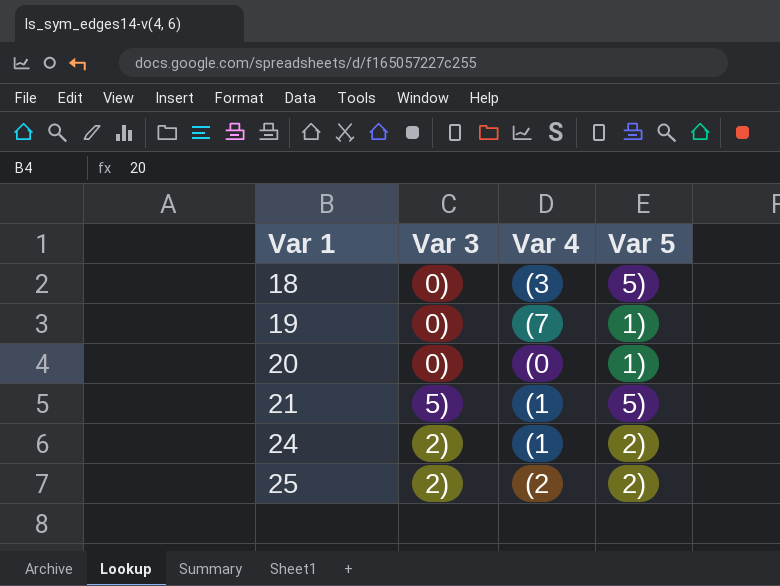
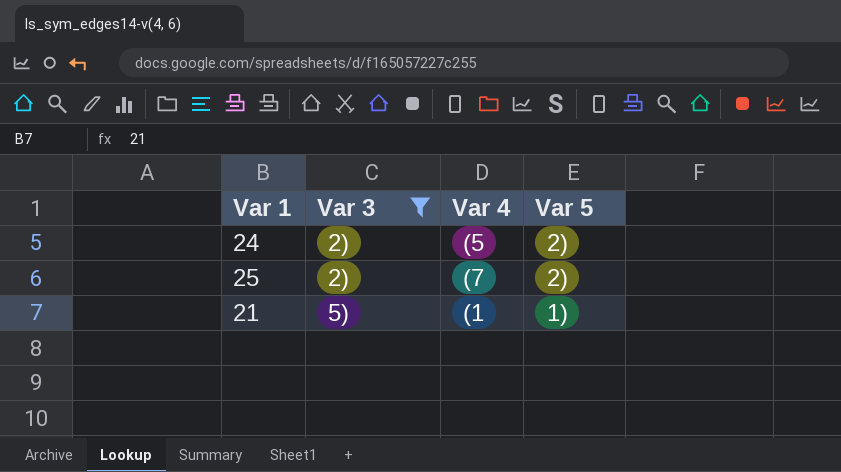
filter: none -> Var 3 != 0)
row order: Var 1 ascending -> Var 3 ascending
24 | Var 4: (1 -> (5
25 | Var 4: (2 -> (7
21 | Var 5: 5) -> 1)

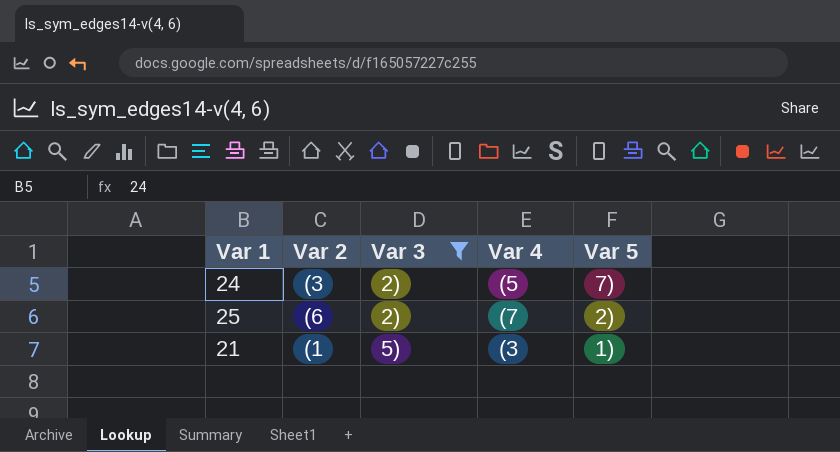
column Var 2 | position: none -> 2
24 | Var 5: 2) -> 7)
21 | Var 4: (1 -> (3

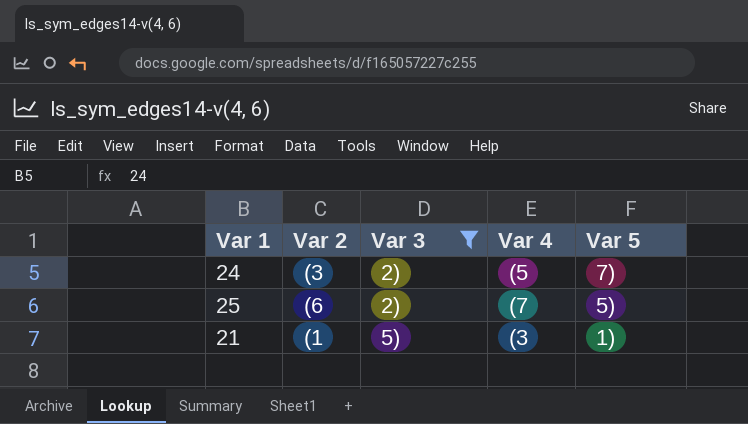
25 | Var 5: 2) -> 5)

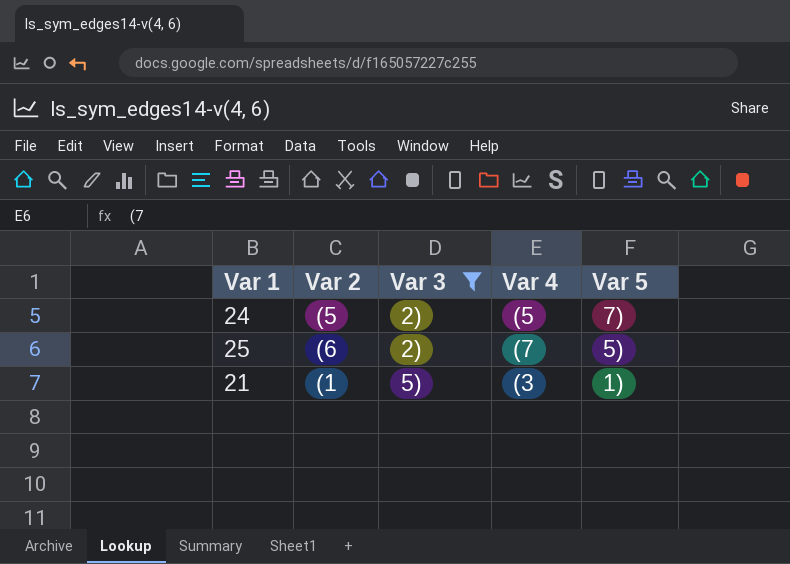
24 | Var 2: (3 -> (5

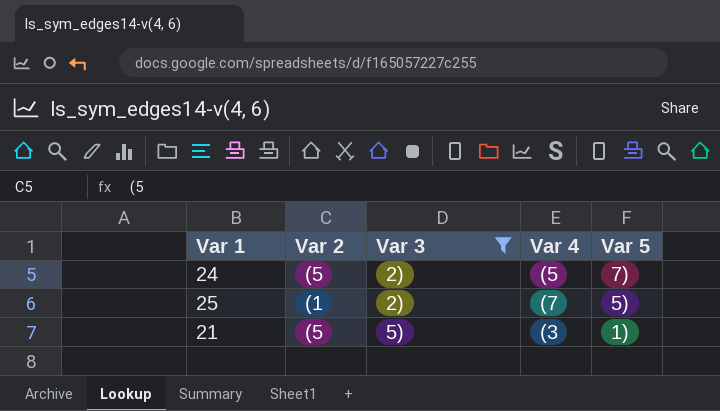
25 | Var 2: (6 -> (1
21 | Var 2: (1 -> (5

